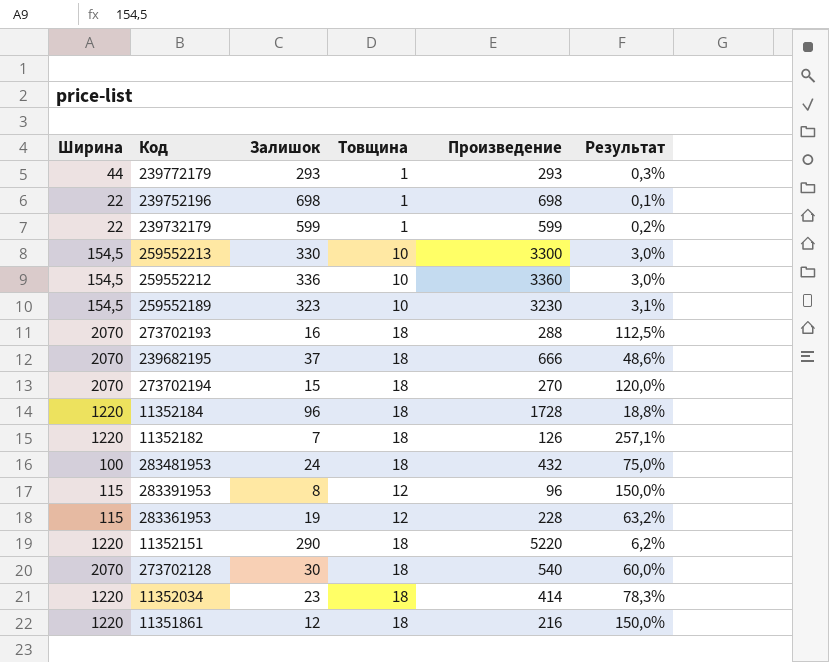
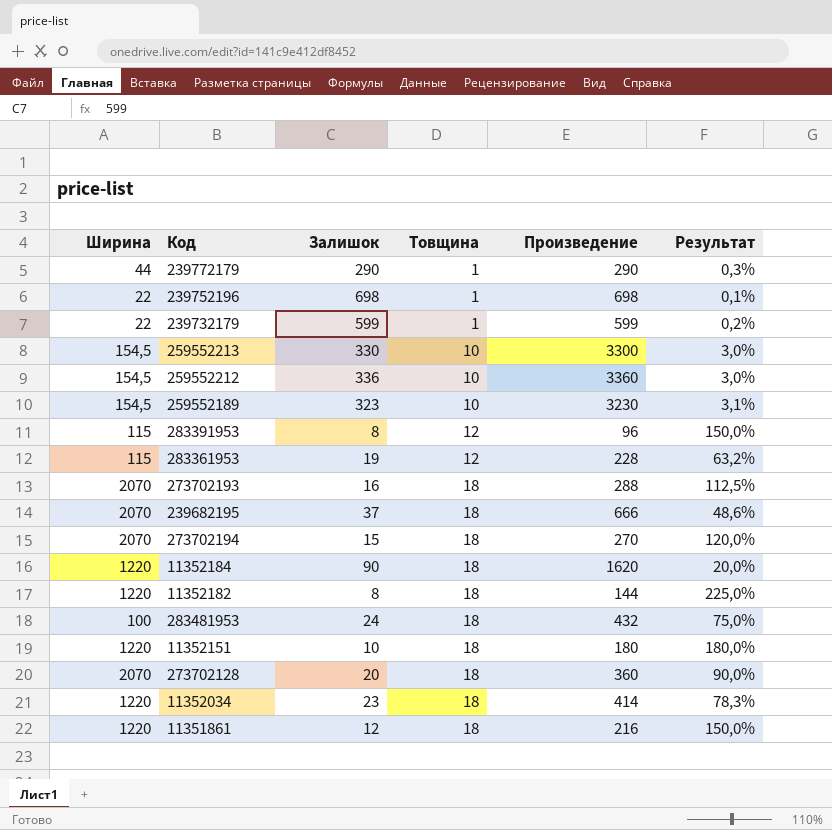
row order: none -> Товщина ascending
239772179 | Залишок: 293 -> 290
239772179 | Произведение: 293 -> 290
11352184 | Залишок: 96 -> 90
11352184 | Произведение: 1728 -> 1620
11352184 | Результат: 18,8% -> 20,0%
11352182 | Залишок: 7 -> 8
11352182 | Произведение: 126 -> 144
11352182 | Результат: 257,1% -> 225,0%
11352151 | Залишок: 290 -> 10
11352151 | Произведение: 5220 -> 180
11352151 | Результат: 6,2% -> 180,0%
273702128 | Залишок: 30 -> 20
273702128 | Произведение: 540 -> 360
273702128 | Результат: 60,0% -> 90,0%

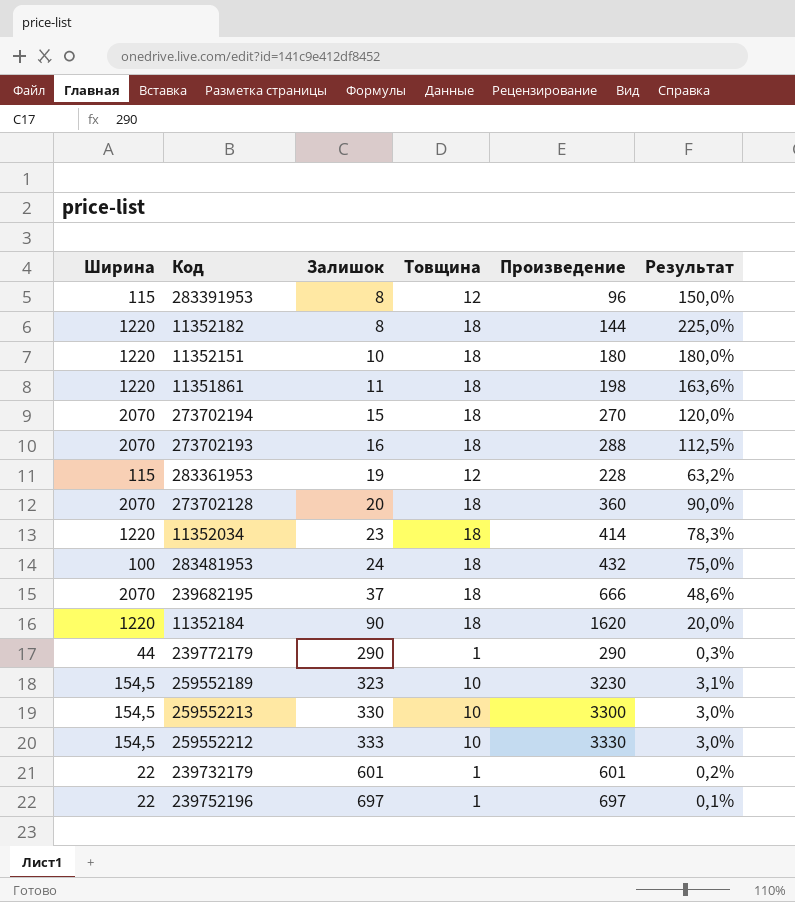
row order: Товщина ascending -> Залишок ascending
11351861 | Залишок: 12 -> 11
11351861 | Произведение: 216 -> 198
11351861 | Результат: 150,0% -> 163,6%
259552212 | Залишок: 336 -> 333
259552212 | Произведение: 3360 -> 3330
239732179 | Залишок: 599 -> 601
239732179 | Произведение: 599 -> 601
239752196 | Залишок: 698 -> 697
239752196 | Произведение: 698 -> 697

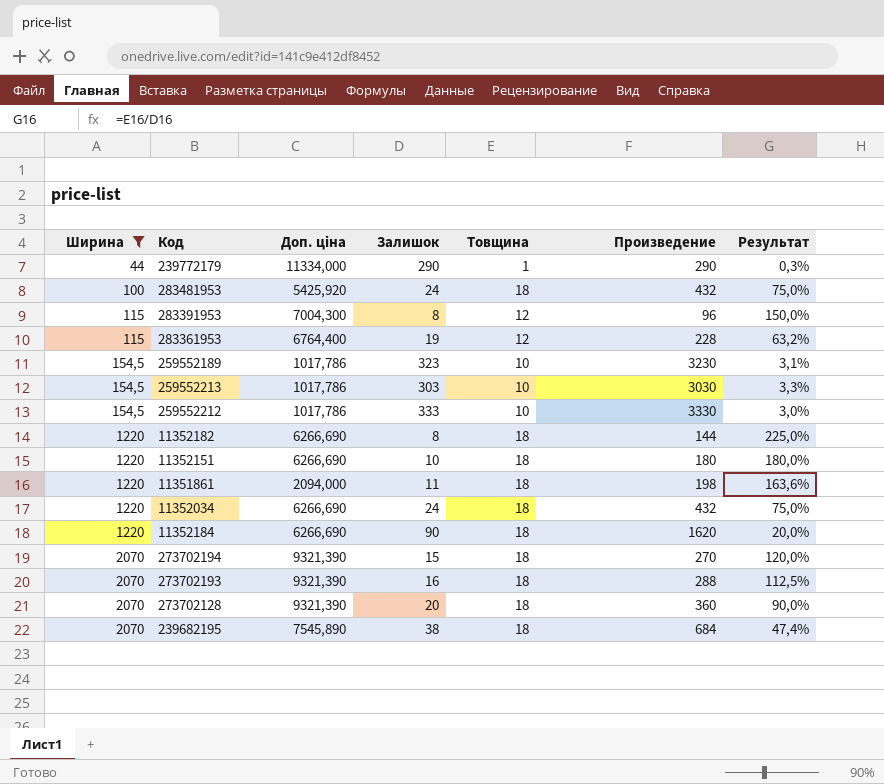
filter: none -> Ширина != 22
row order: Залишок ascending -> Ширина ascending
column Доп. ціна | position: none -> 3
259552213 | Залишок: 330 -> 303
259552213 | Произведение: 3300 -> 3030
259552213 | Результат: 3,0% -> 3,3%
11352034 | Залишок: 23 -> 24
11352034 | Произведение: 414 -> 432
11352034 | Результат: 78,3% -> 75,0%
239682195 | Залишок: 37 -> 38
239682195 | Произведение: 666 -> 684
239682195 | Результат: 48,6% -> 47,4%

